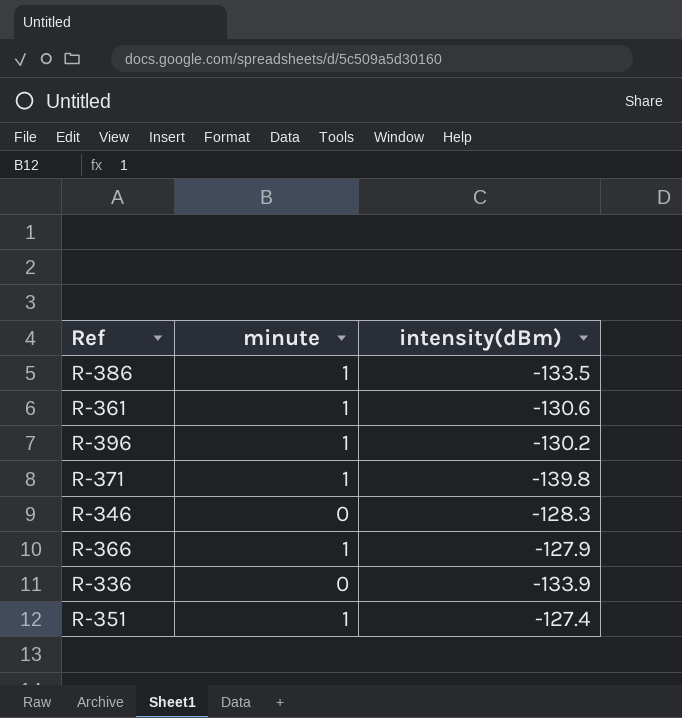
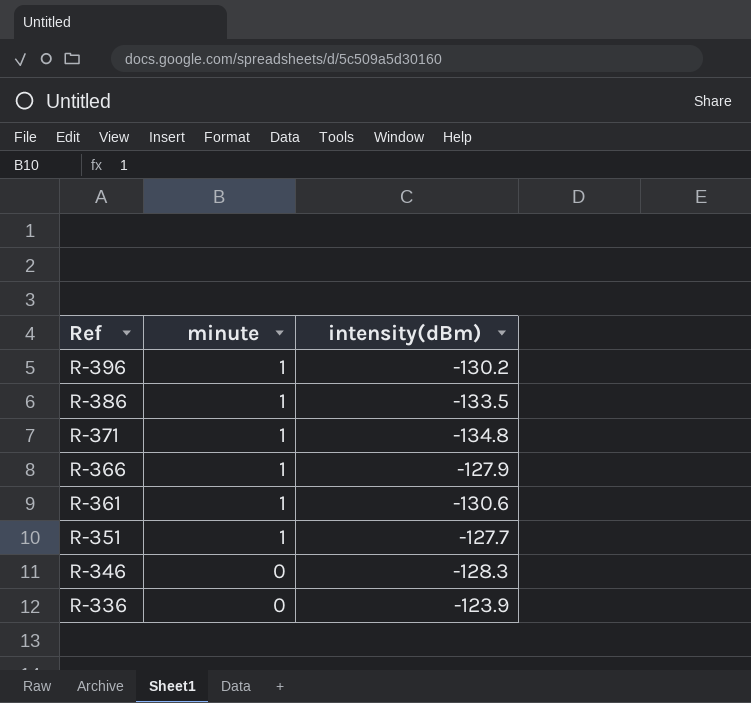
row order: none -> Ref descending
R-371 | intensity(dBm): -139.8 -> -134.8
R-351 | intensity(dBm): -127.4 -> -127.7
R-336 | intensity(dBm): -133.9 -> -123.9

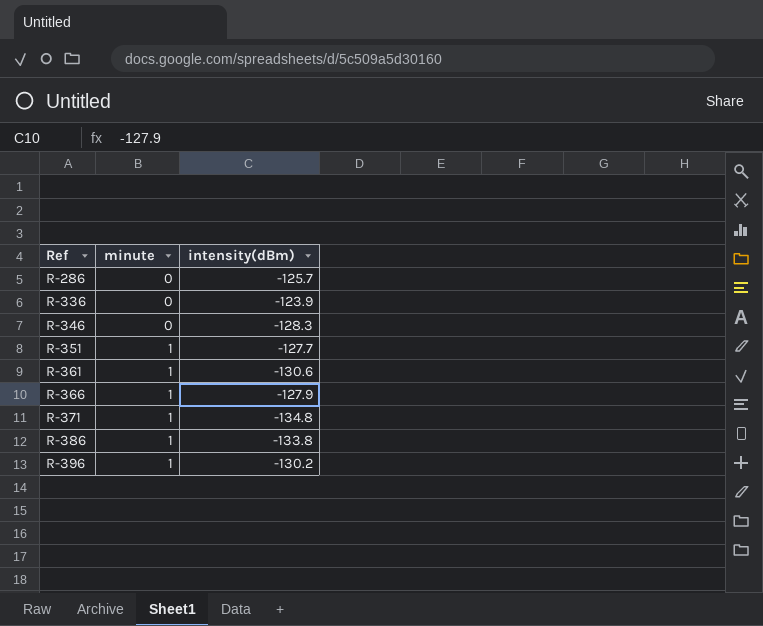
row order: Ref descending -> Ref ascending
row R-286: none -> 0 | -125.7
R-386 | intensity(dBm): -133.5 -> -133.8

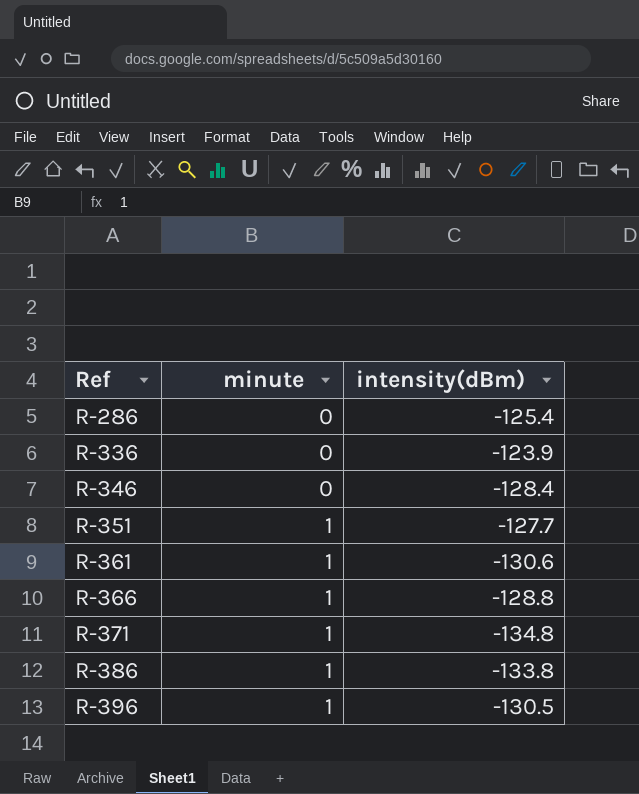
R-286 | intensity(dBm): -125.7 -> -125.4
R-346 | intensity(dBm): -128.3 -> -128.4
R-366 | intensity(dBm): -127.9 -> -128.8
R-396 | intensity(dBm): -130.2 -> -130.5

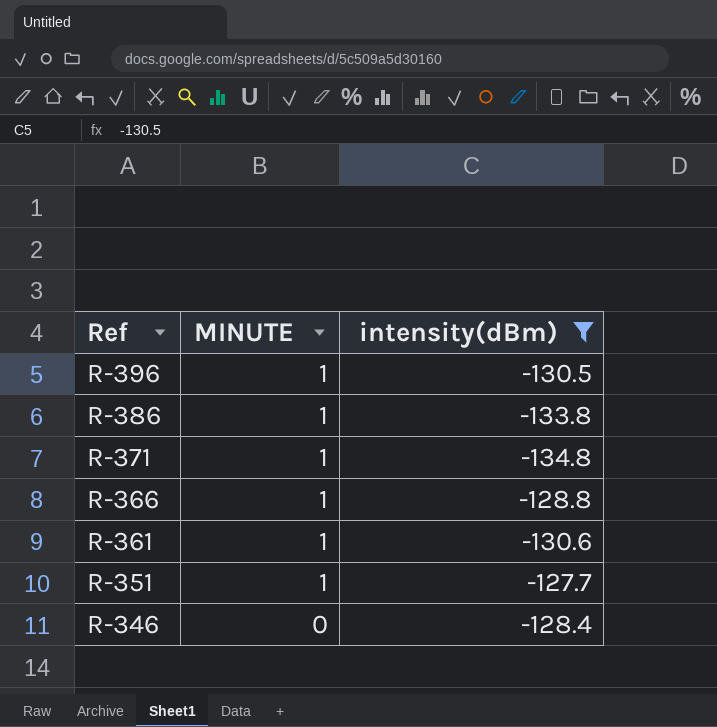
filter: none -> intensity(dBm) <= -127.7
row order: Ref ascending -> Ref descending
column name: minute -> MINUTE

